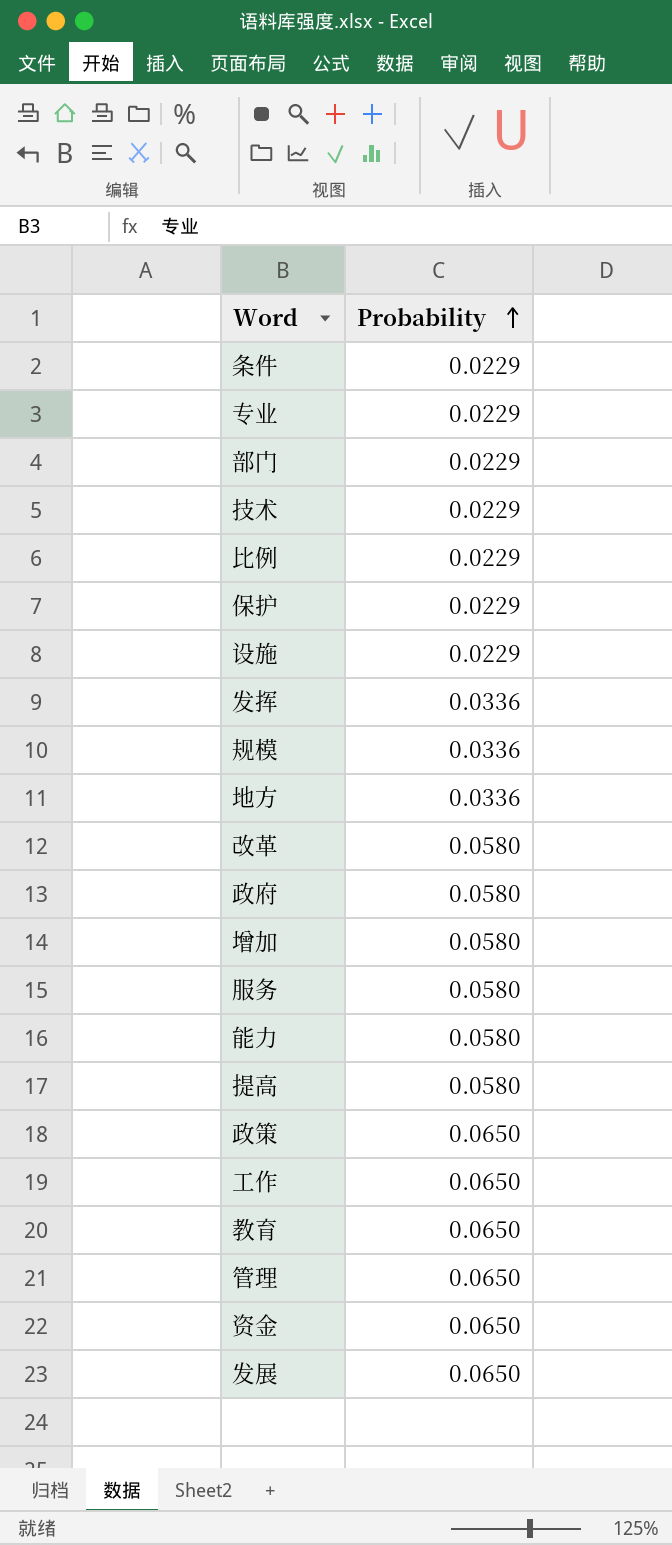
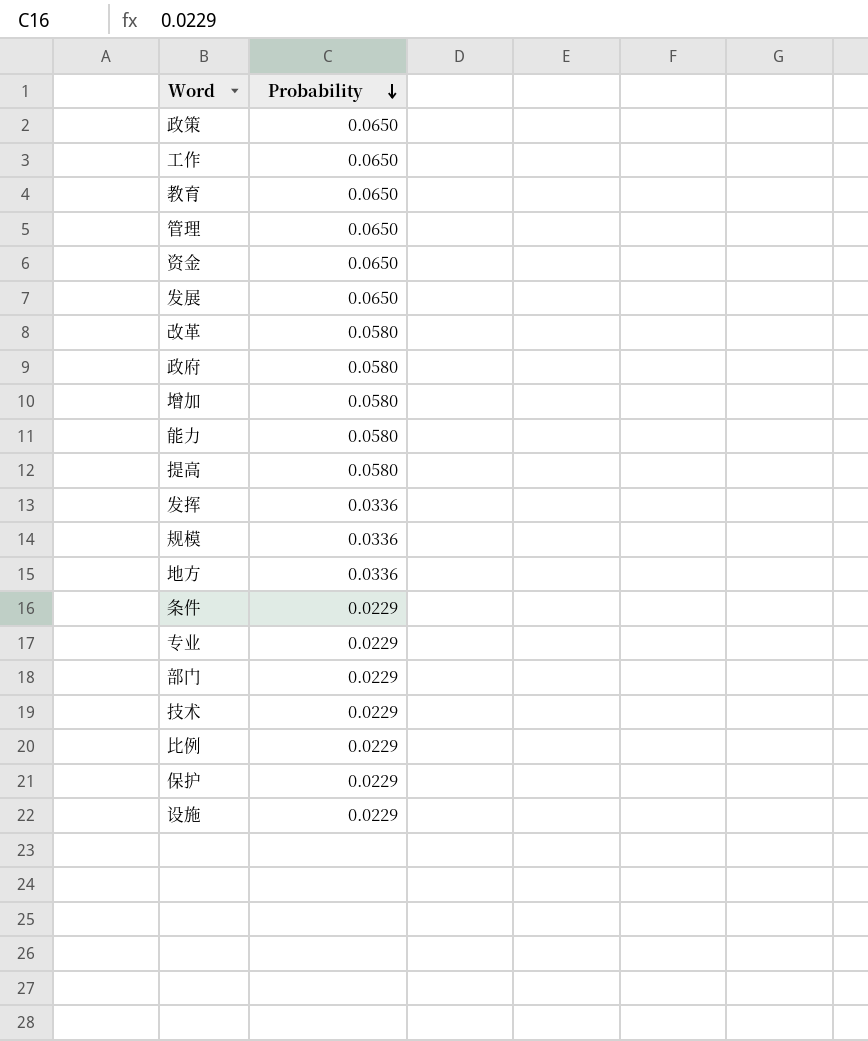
row order: Probability ascending -> Probability descending
row 服务: 0.0580 -> none

